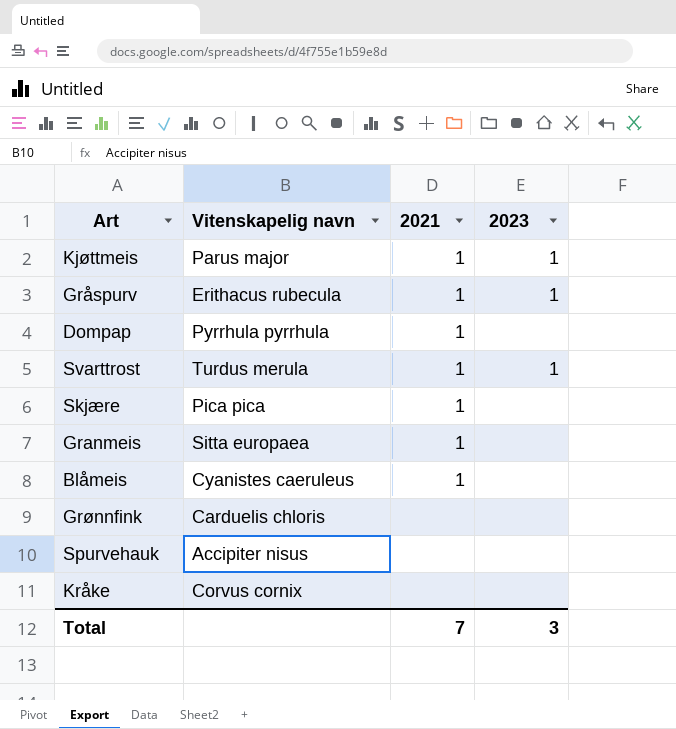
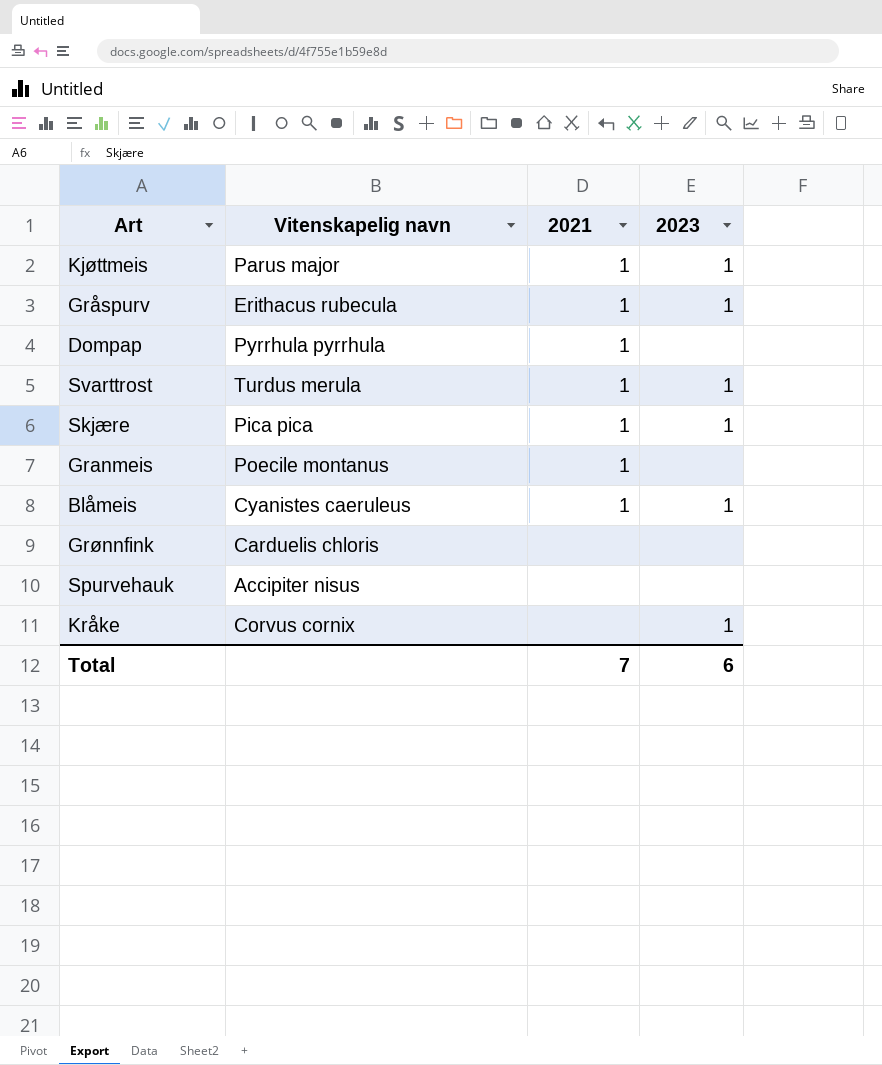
Skjære | 2023: none -> 1
Granmeis | Vitenskapelig navn: Sitta europaea -> Poecile montanus
Blåmeis | 2023: none -> 1
Kråke | 2023: none -> 1
Total | 2023: 3 -> 6

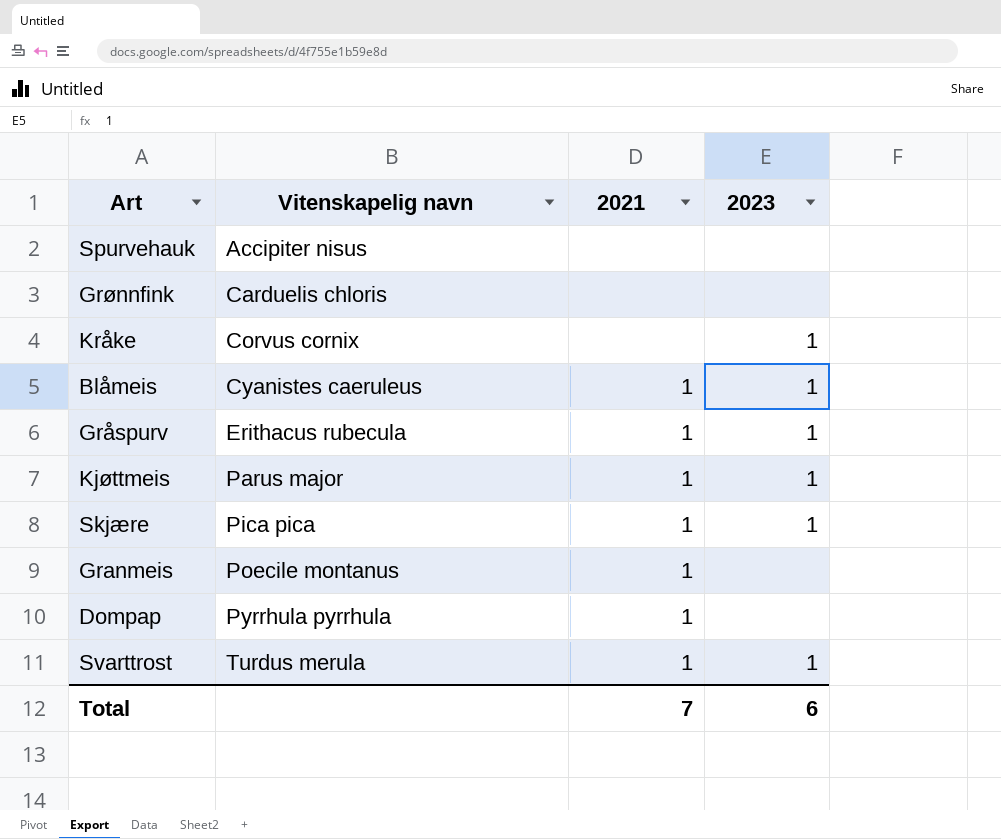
row order: none -> Vitenskapelig navn ascending

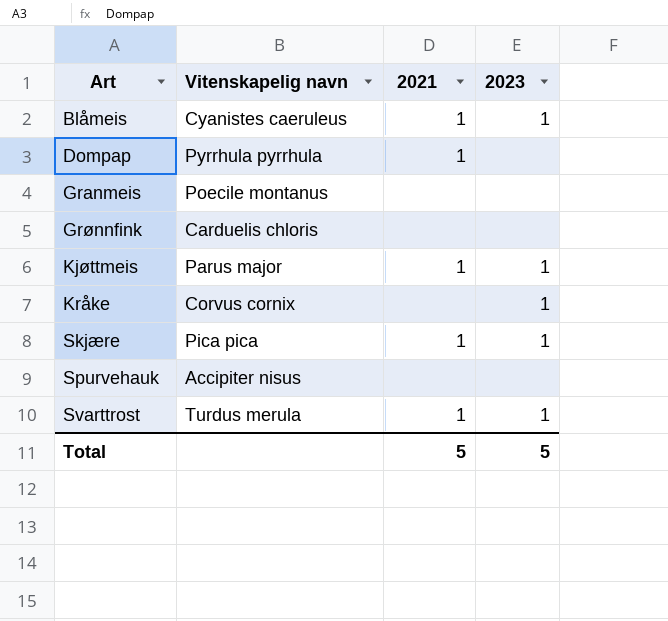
row order: Vitenskapelig navn ascending -> Art ascending
row Gråspurv: Erithacus rubecula | 1 | 1 -> none
Granmeis | 2021: 1 -> none
Total | 2021: 7 -> 5
Total | 2023: 6 -> 5

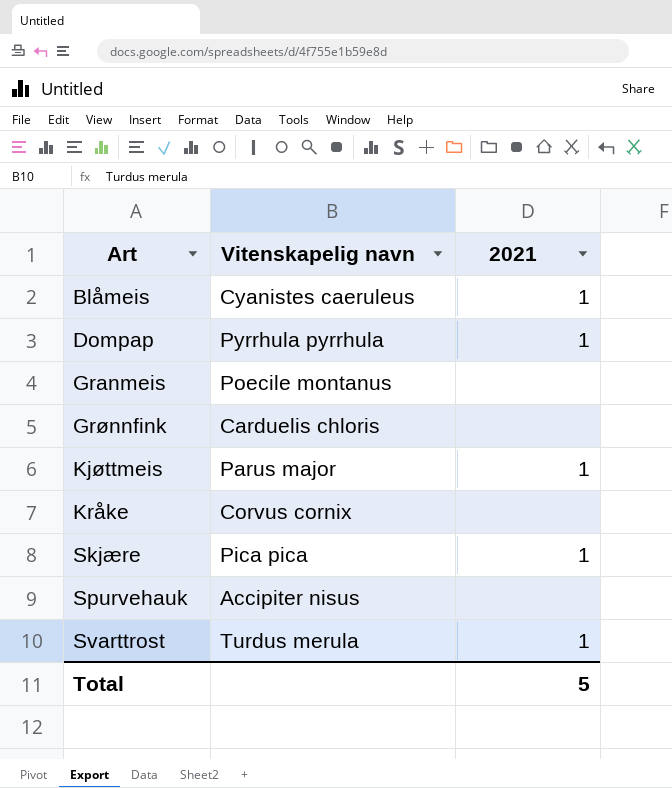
column 2023 | position: 4 -> none

